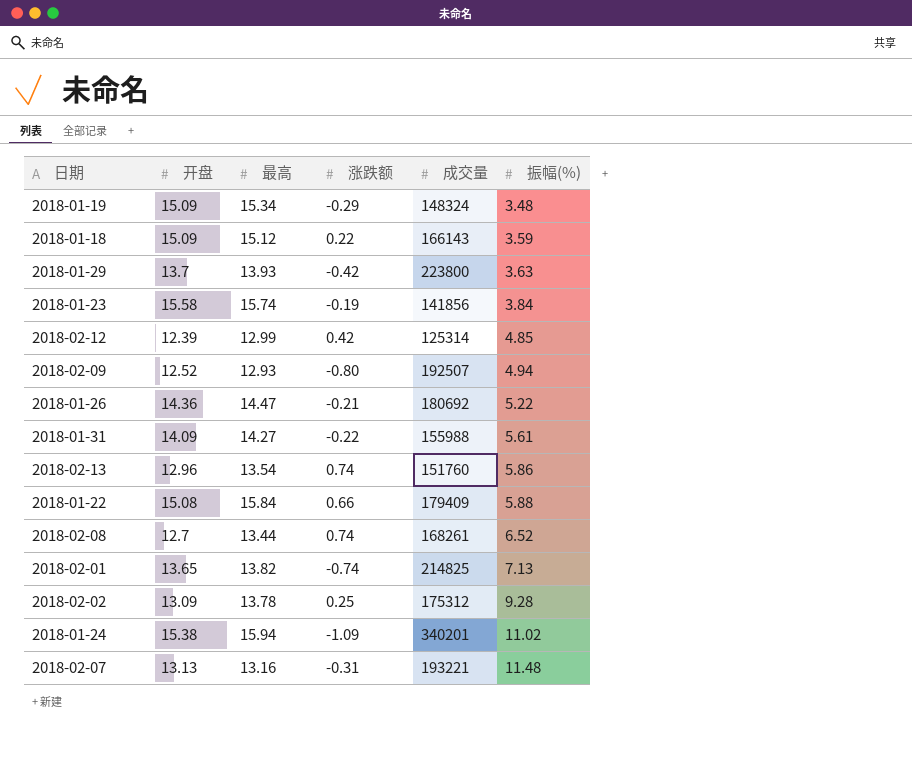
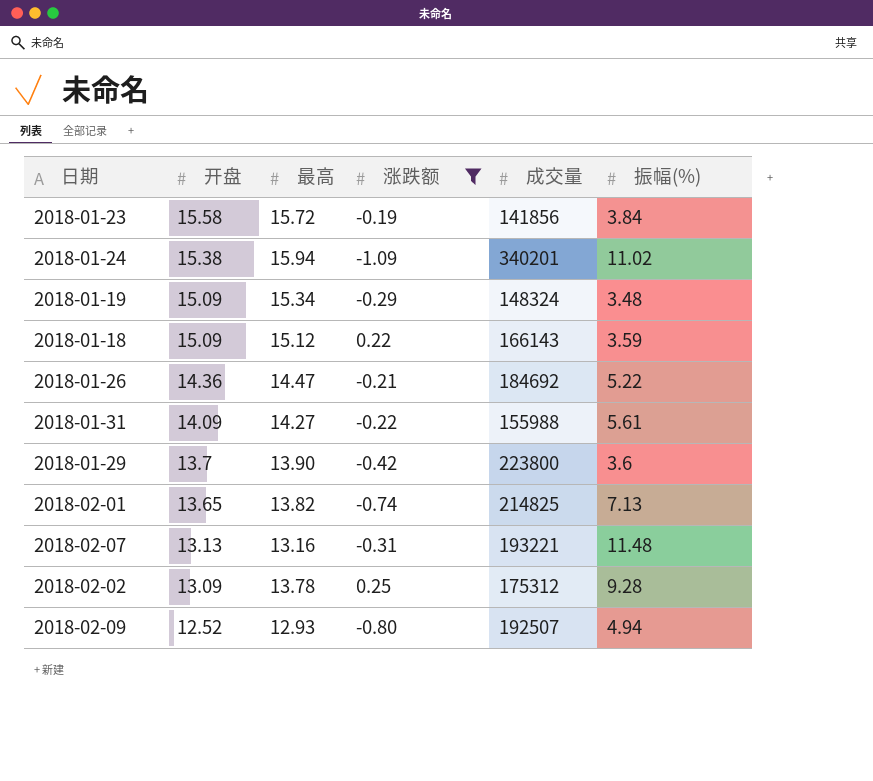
filter: none -> 涨跌额 <= 0.25
row order: 振幅(%) ascending -> 开盘 descending
2018-01-23 | 最高: 15.74 -> 15.72
2018-01-26 | 成交量: 180692 -> 184692
2018-01-29 | 最高: 13.93 -> 13.90
2018-01-29 | 振幅(%): 3.63 -> 3.6

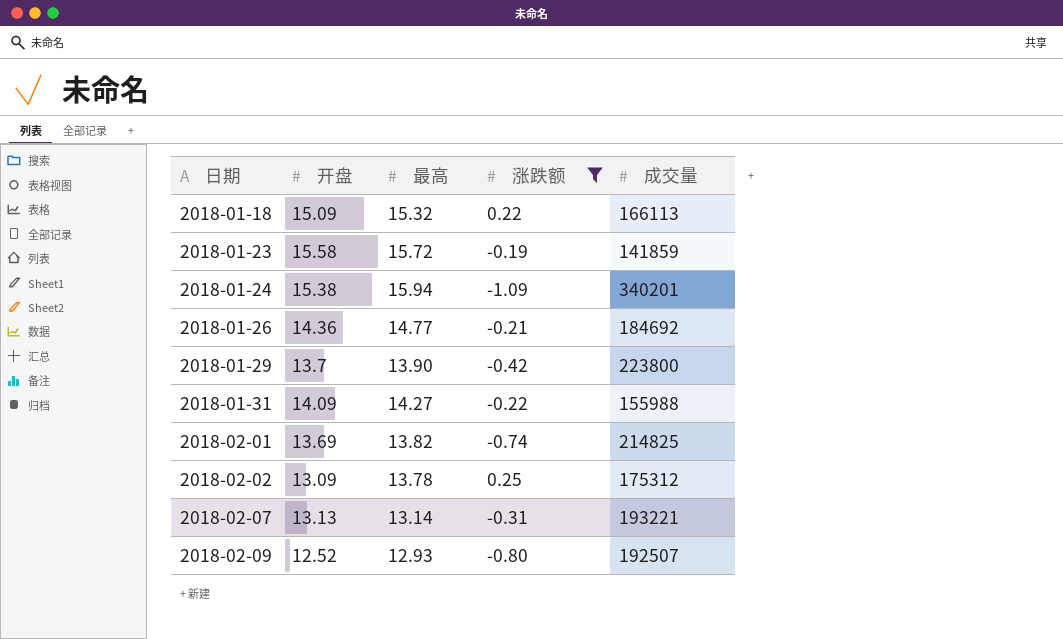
row order: 开盘 descending -> 日期 ascending
column 振幅(%) | position: 6 -> none
row 2018-01-19: 15.09 | 15.34 | -0.29 | 148324 | 3.48 -> none
2018-01-18 | 最高: 15.12 -> 15.32
2018-01-18 | 成交量: 166143 -> 166113
2018-01-23 | 成交量: 141856 -> 141859
2018-01-26 | 最高: 14.47 -> 14.77
2018-02-01 | 开盘: 13.65 -> 13.69
2018-02-07 | 最高: 13.16 -> 13.14

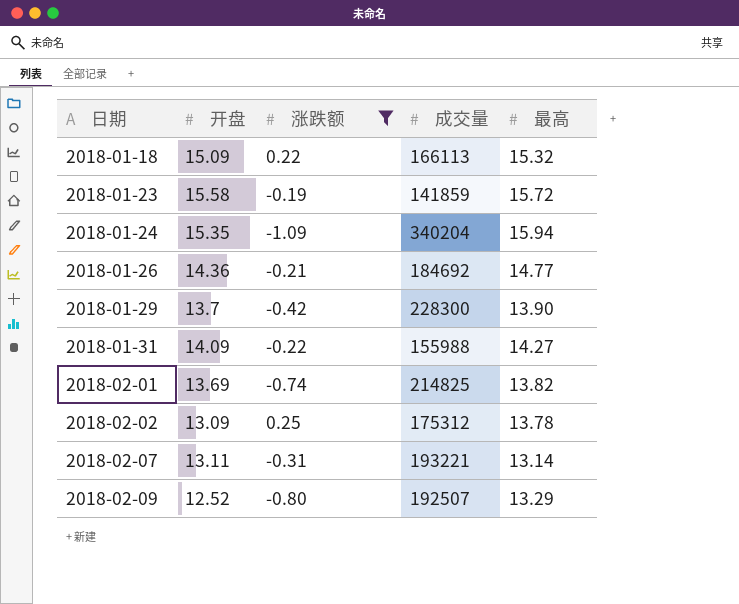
column 最高 | position: 3 -> 5
2018-01-24 | 开盘: 15.38 -> 15.35
2018-01-24 | 成交量: 340201 -> 340204
2018-01-29 | 成交量: 223800 -> 228300
2018-02-07 | 开盘: 13.13 -> 13.11
2018-02-09 | 最高: 12.93 -> 13.29

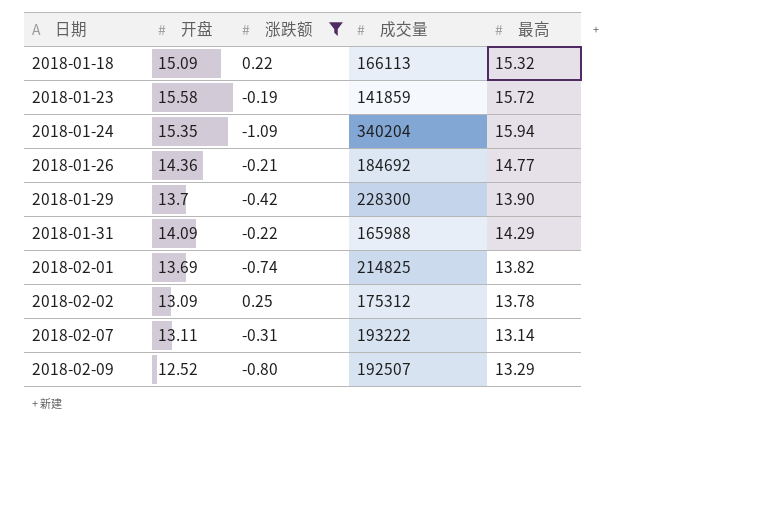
2018-01-31 | 成交量: 155988 -> 165988
2018-01-31 | 最高: 14.27 -> 14.29
2018-02-07 | 成交量: 193221 -> 193222

